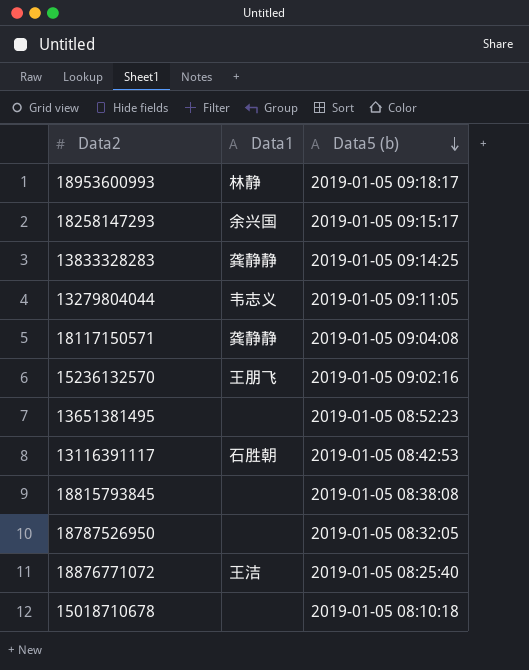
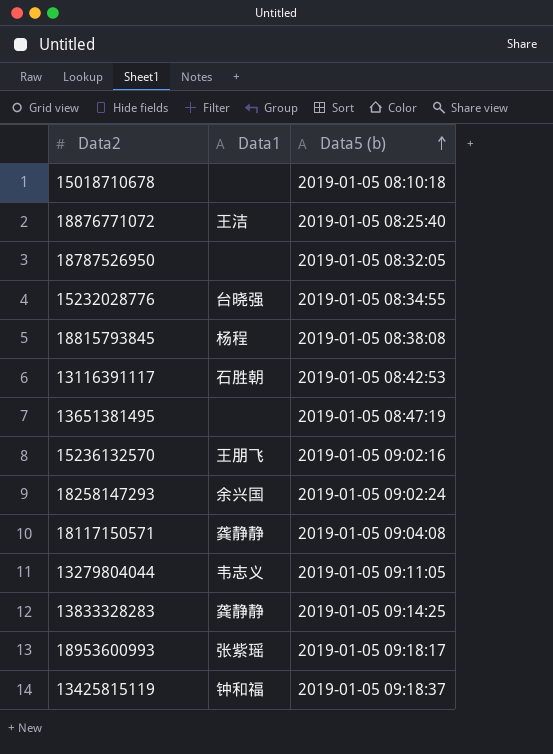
row order: Data5 (b) descending -> Data5 (b) ascending
row 15232028776: none -> 台晓强 | 2019-01-05 08:34:55
18815793845 | Data1: none -> 杨程
13651381495 | Data5 (b): 2019-01-05 08:52:23 -> 2019-01-05 08:47:19
18258147293 | Data5 (b): 2019-01-05 09:15:17 -> 2019-01-05 09:02:24
18953600993 | Data1: 林静 -> 张紫瑶
row 13425815119: none -> 钟和福 | 2019-01-05 09:18:37

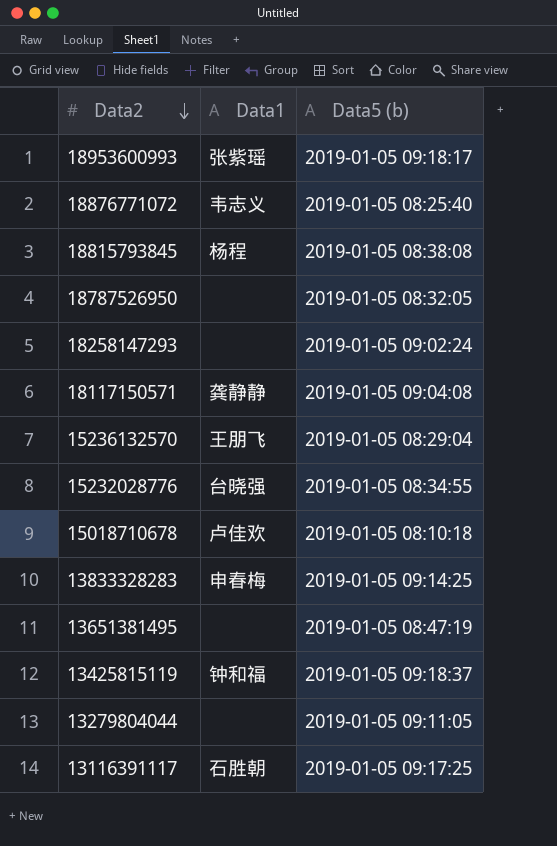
row order: Data5 (b) ascending -> Data2 descending
18876771072 | Data1: 王洁 -> 韦志义
18258147293 | Data1: 余兴国 -> none
15236132570 | Data5 (b): 2019-01-05 09:02:16 -> 2019-01-05 08:29:04
15018710678 | Data1: none -> 卢佳欢
13833328283 | Data1: 龚静静 -> 申春梅
13279804044 | Data1: 韦志义 -> none
13116391117 | Data5 (b): 2019-01-05 08:42:53 -> 2019-01-05 09:17:25

